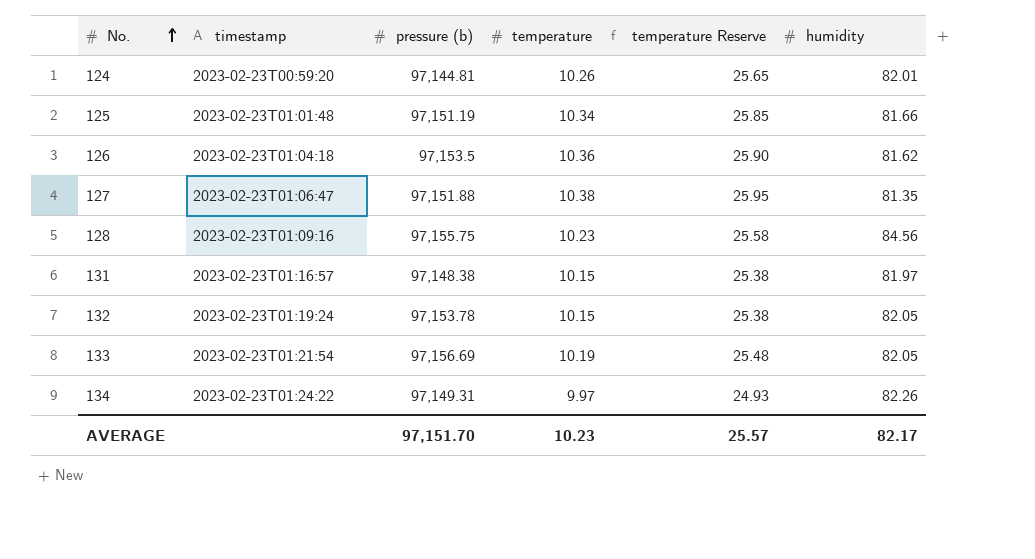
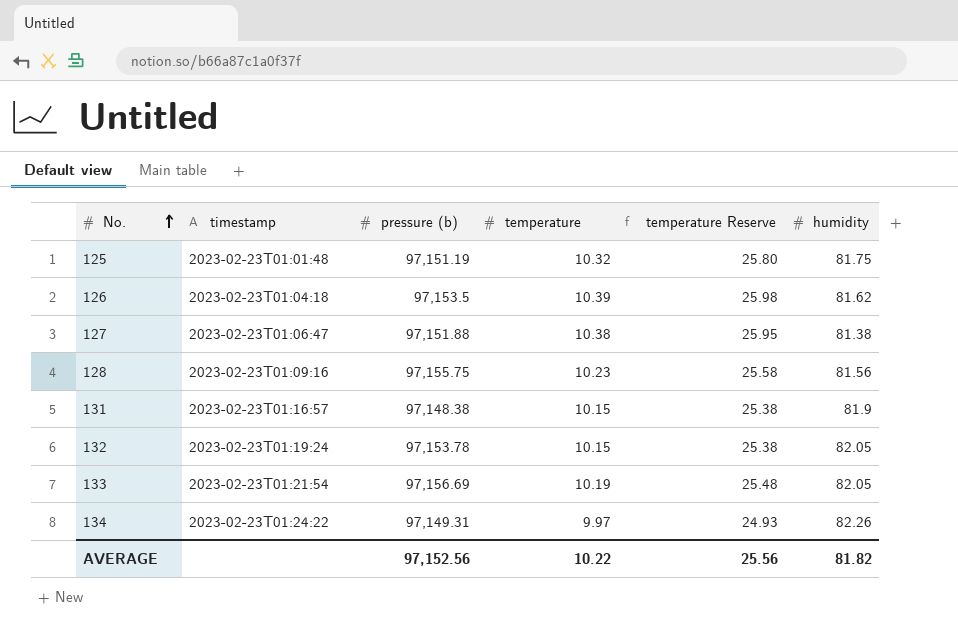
row 124: 2023-02-23T00:59:20 | 97,144.81 | 10.26 | 25.65 | 82.01 -> none
125 | temperature: 10.34 -> 10.32
125 | temperature Reserve: 25.85 -> 25.80
125 | humidity: 81.66 -> 81.75
126 | temperature: 10.36 -> 10.39
126 | temperature Reserve: 25.90 -> 25.98
127 | humidity: 81.35 -> 81.38
128 | humidity: 84.56 -> 81.56
131 | humidity: 81.97 -> 81.9
AVERAGE | pressure (b): 97,151.70 -> 97,152.56
AVERAGE | temperature: 10.23 -> 10.22
AVERAGE | temperature Reserve: 25.57 -> 25.56
AVERAGE | humidity: 82.17 -> 81.82

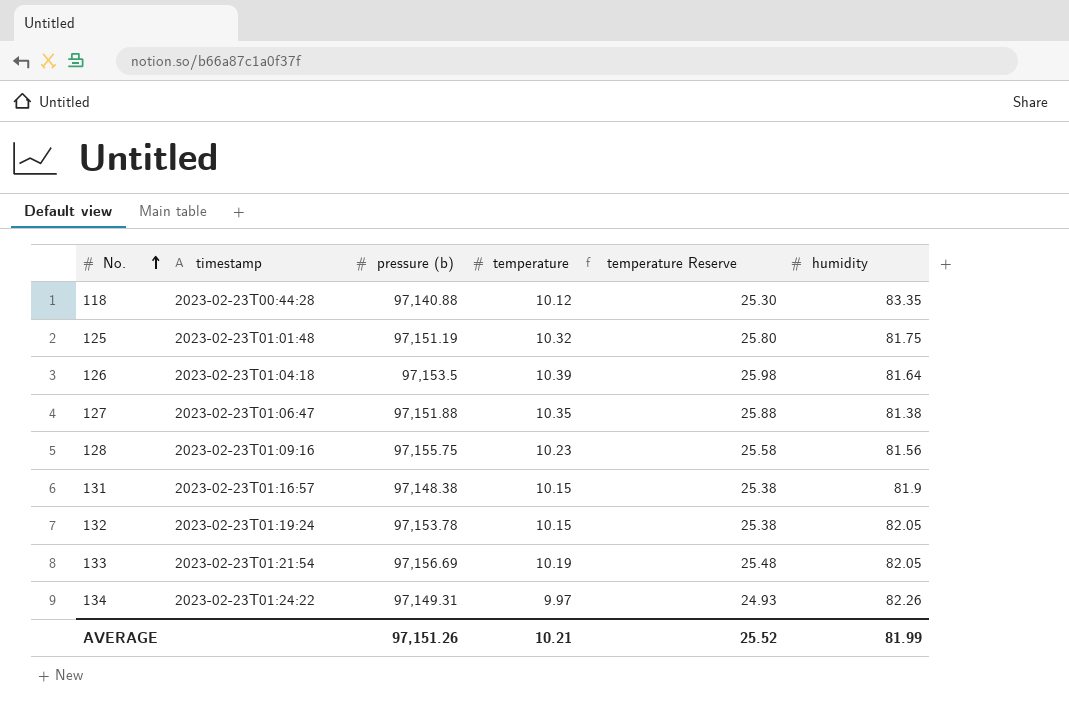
row 118: none -> 2023-02-23T00:44:28 | 97,140.88 | 10.12 | 25.30 | 83.35
126 | humidity: 81.62 -> 81.64
127 | temperature: 10.38 -> 10.35
127 | temperature Reserve: 25.95 -> 25.88
AVERAGE | pressure (b): 97,152.56 -> 97,151.26
AVERAGE | temperature: 10.22 -> 10.21
AVERAGE | temperature Reserve: 25.56 -> 25.52
AVERAGE | humidity: 81.82 -> 81.99

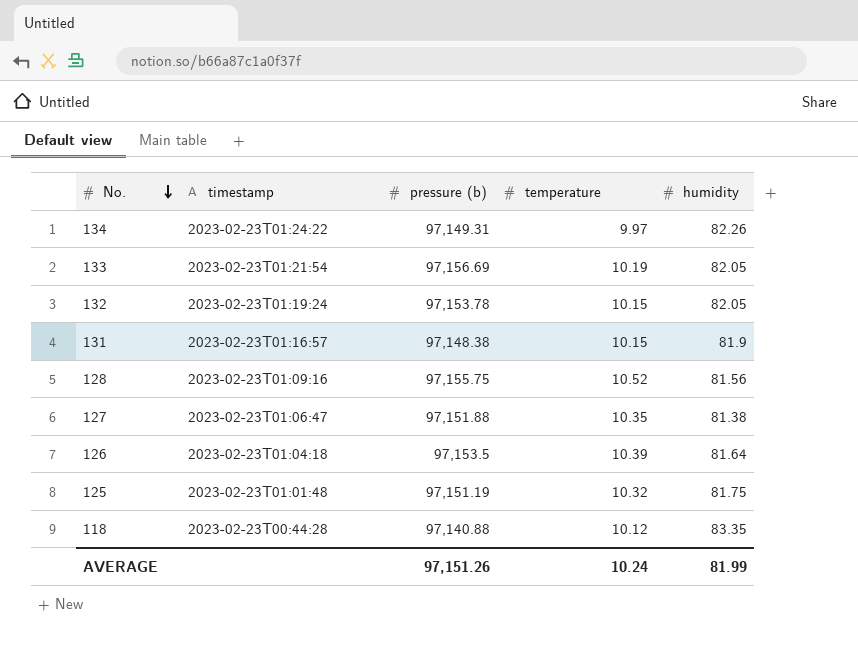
row order: No. ascending -> No. descending
column temperature Reserve | formula: [temperature] * 2.5 -> none
128 | temperature: 10.23 -> 10.52
AVERAGE | temperature: 10.21 -> 10.24

